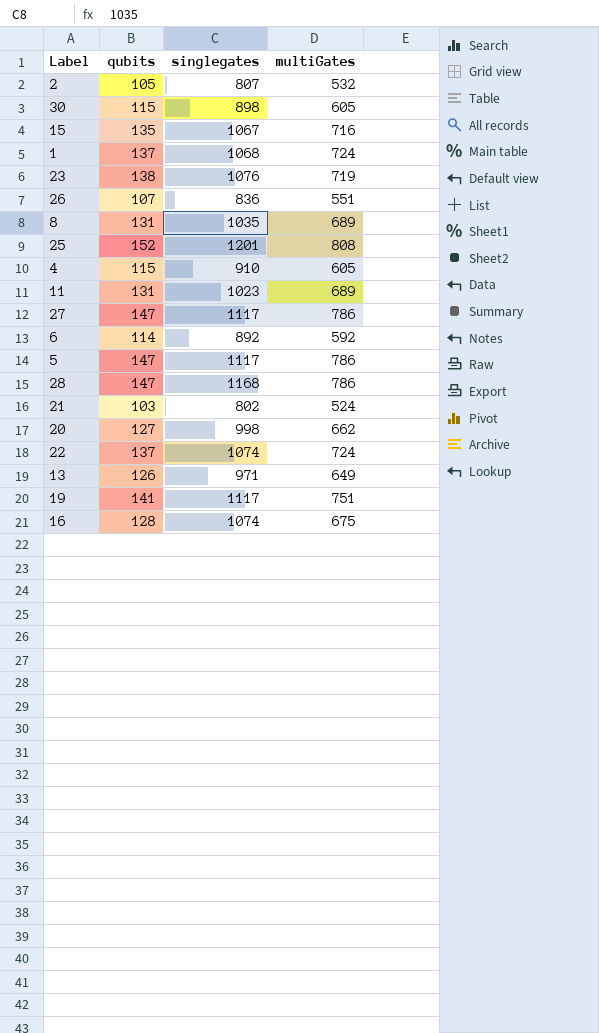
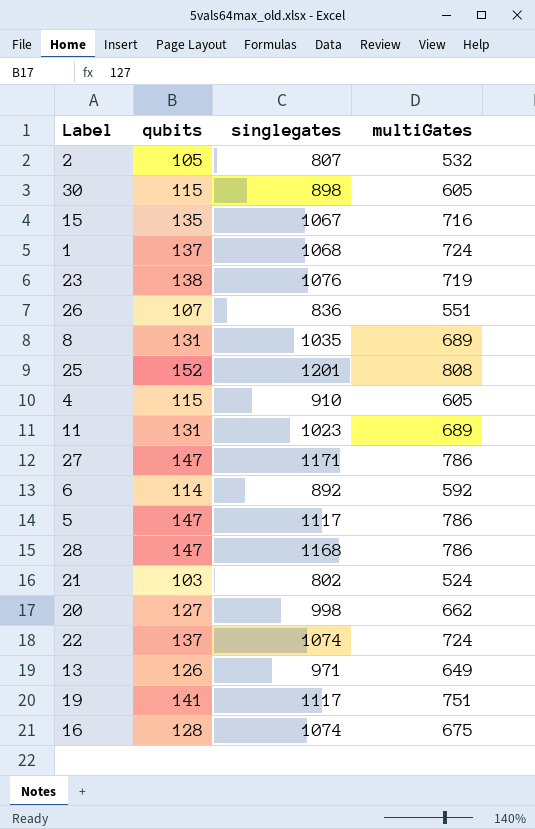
27 | singlegates: 1117 -> 1171

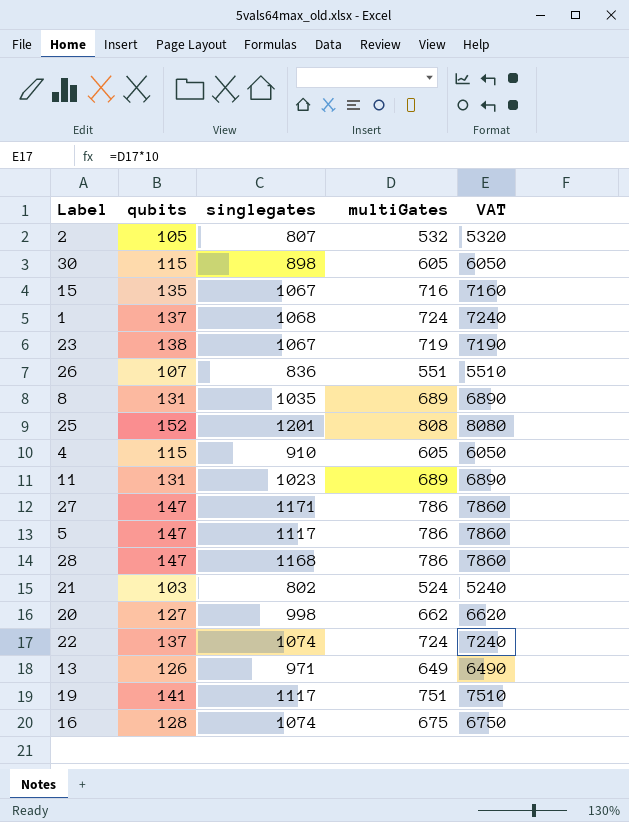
column VAT | formula: none -> [multiGates] * 10
row 6: 114 | 892 | 592 -> none
23 | singlegates: 1076 -> 1067

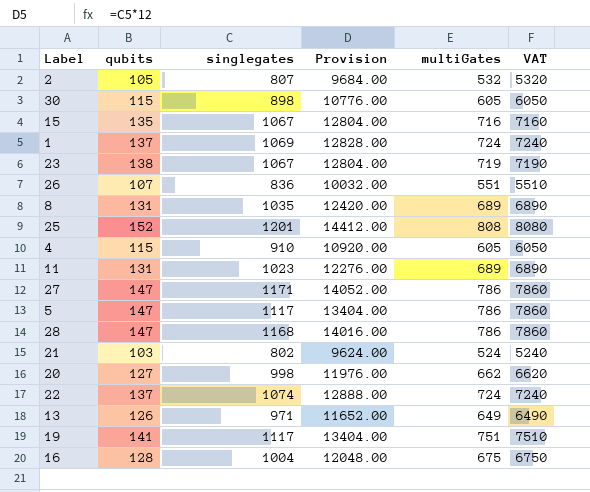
column Provision | formula: none -> [singlegates] * 12
1 | singlegates: 1068 -> 1069
16 | singlegates: 1074 -> 1004

